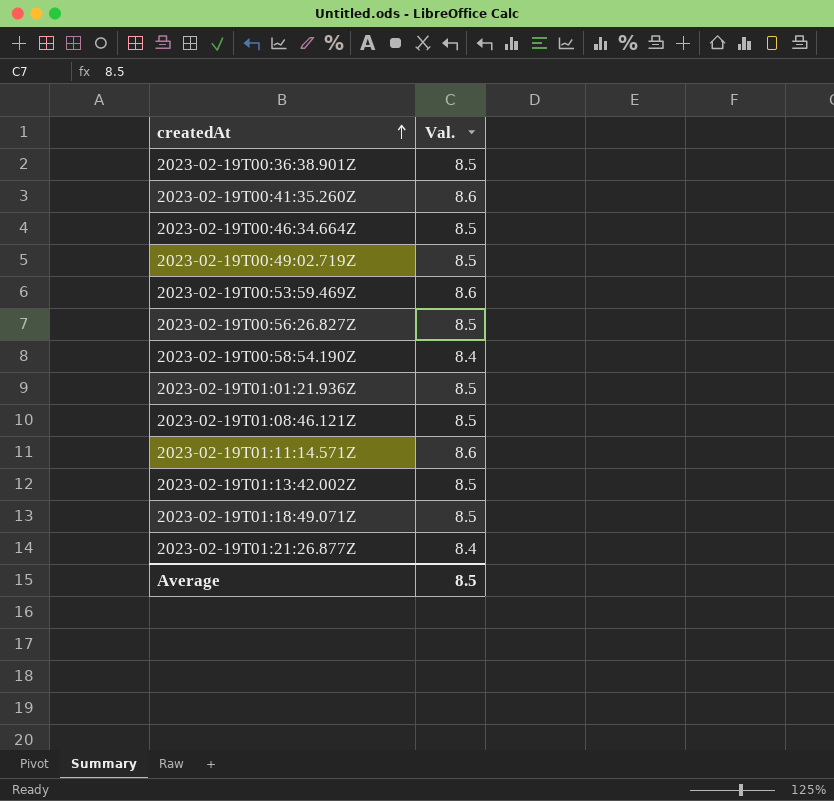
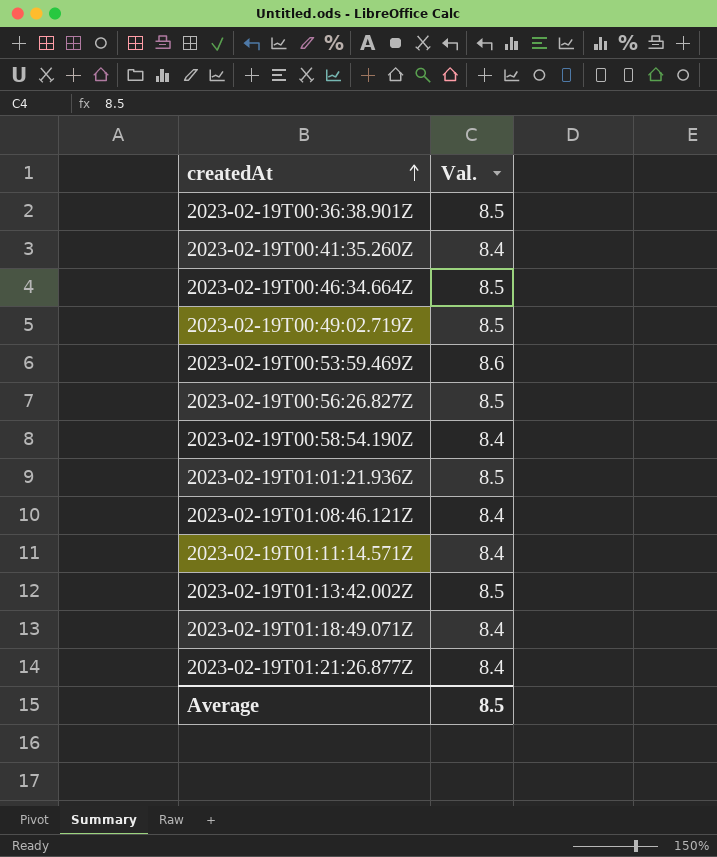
2023-02-19T00:41:35.260Z | Val.: 8.6 -> 8.4
2023-02-19T01:08:46.121Z | Val.: 8.5 -> 8.4
2023-02-19T01:11:14.571Z | Val.: 8.6 -> 8.4
2023-02-19T01:18:49.071Z | Val.: 8.5 -> 8.4

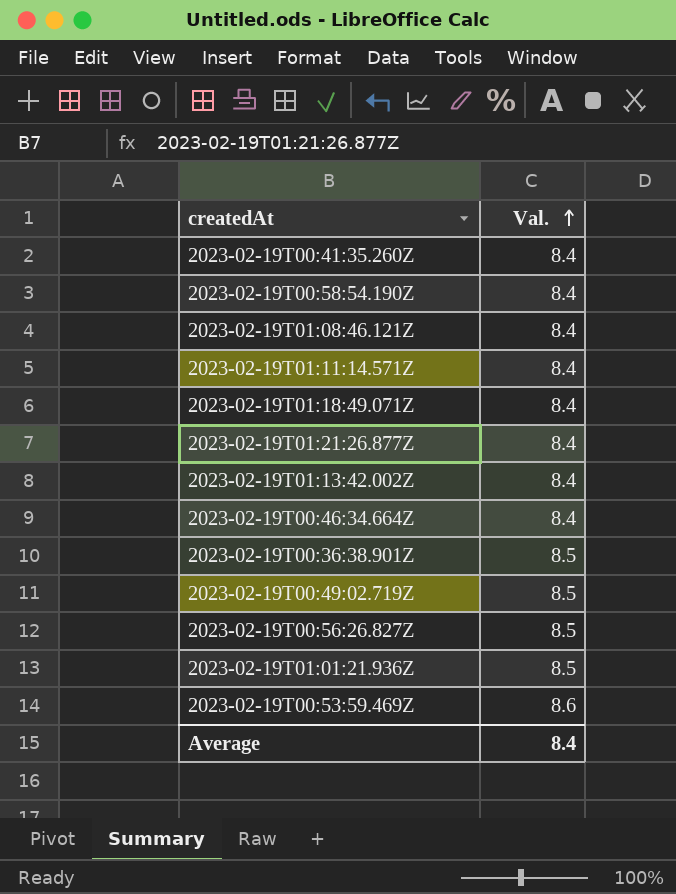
row order: createdAt ascending -> Val. ascending
2023-02-19T01:13:42.002Z | Val.: 8.5 -> 8.4
2023-02-19T00:46:34.664Z | Val.: 8.5 -> 8.4
Average | Val.: 8.5 -> 8.4

